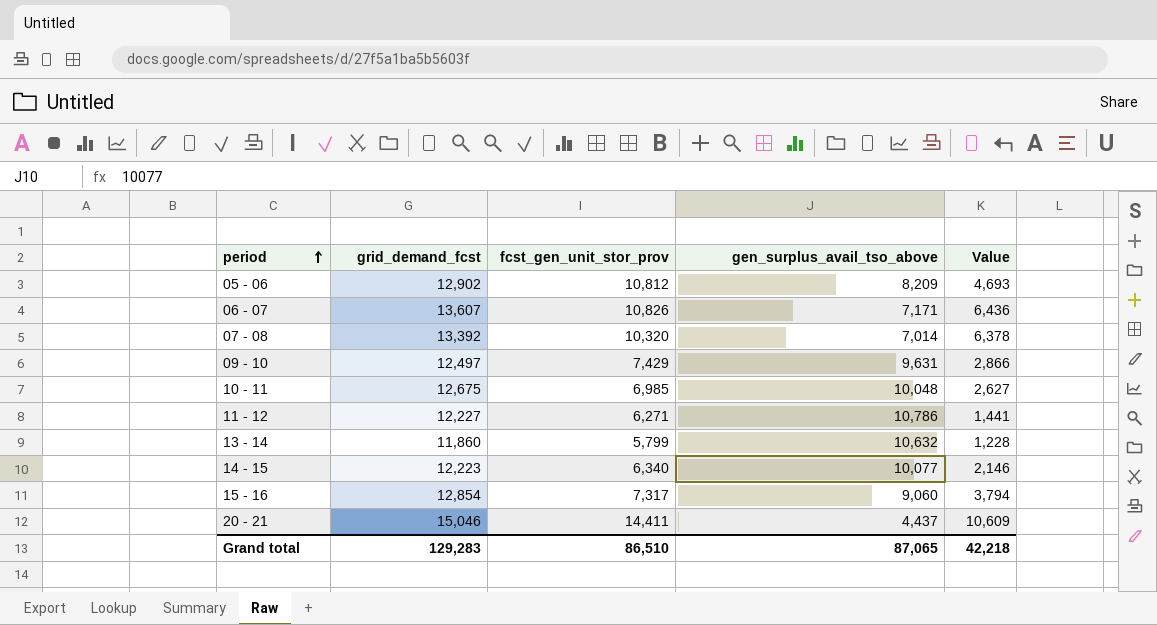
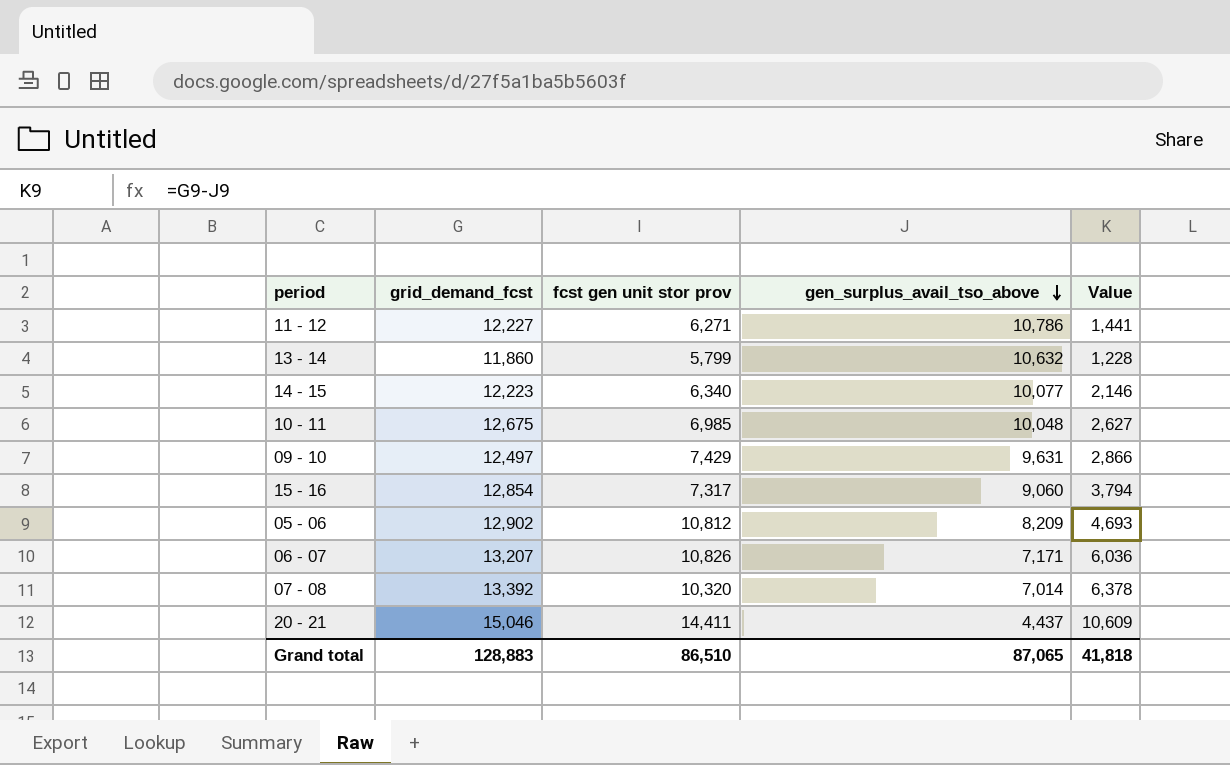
row order: period ascending -> gen_surplus_avail_tso_above descending
column name: fcst_gen_unit_stor_prov -> fcst gen unit stor prov
06 - 07 | grid_demand_fcst: 13,607 -> 13,207
06 - 07 | Value: 6,436 -> 6,036
Grand total | grid_demand_fcst: 129,283 -> 128,883
Grand total | Value: 42,218 -> 41,818

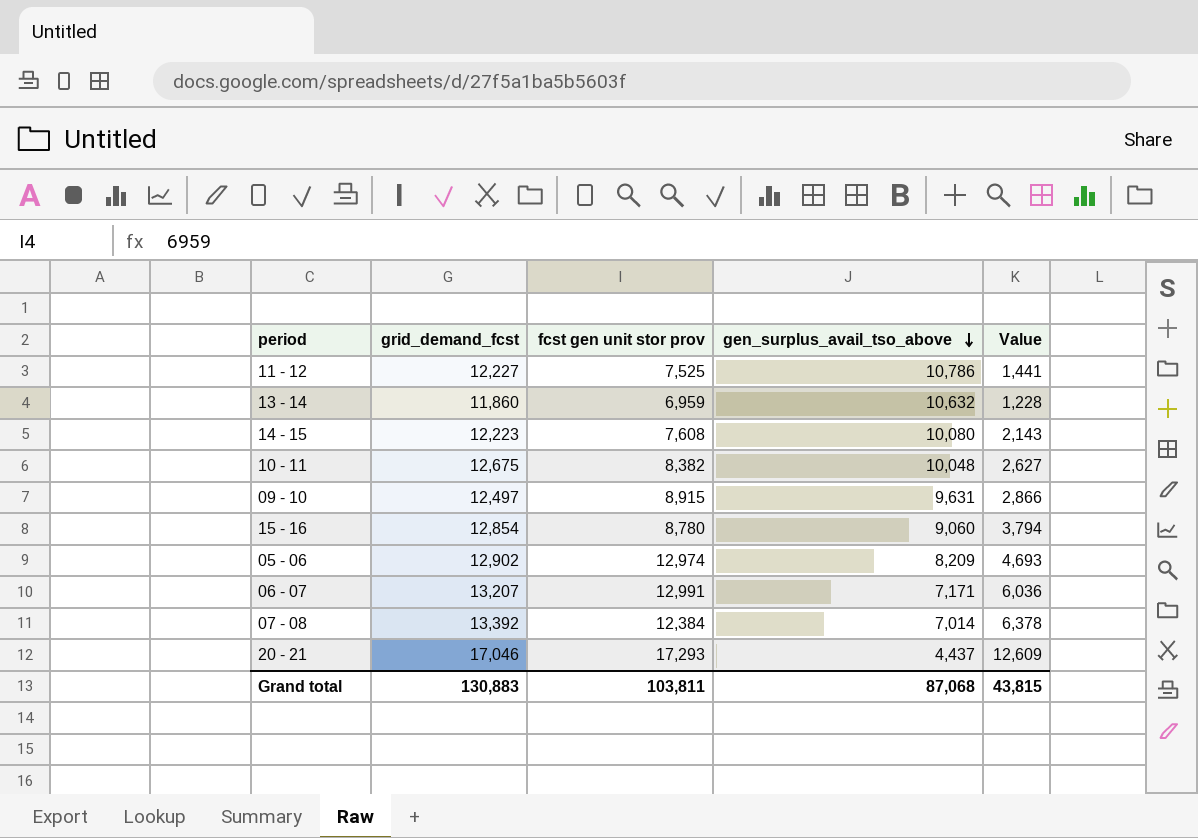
11 - 12 | fcst gen unit stor prov: 6,271 -> 7,525
13 - 14 | fcst gen unit stor prov: 5,799 -> 6,959
14 - 15 | fcst gen unit stor prov: 6,340 -> 7,608
14 - 15 | gen_surplus_avail_tso_above: 10,077 -> 10,080
14 - 15 | Value: 2,146 -> 2,143
10 - 11 | fcst gen unit stor prov: 6,985 -> 8,382
09 - 10 | fcst gen unit stor prov: 7,429 -> 8,915
15 - 16 | fcst gen unit stor prov: 7,317 -> 8,780
05 - 06 | fcst gen unit stor prov: 10,812 -> 12,974
06 - 07 | fcst gen unit stor prov: 10,826 -> 12,991
07 - 08 | fcst gen unit stor prov: 10,320 -> 12,384
20 - 21 | grid_demand_fcst: 15,046 -> 17,046
20 - 21 | fcst gen unit stor prov: 14,411 -> 17,293
20 - 21 | Value: 10,609 -> 12,609
Grand total | grid_demand_fcst: 128,883 -> 130,883
Grand total | fcst gen unit stor prov: 86,510 -> 103,811
Grand total | gen_surplus_avail_tso_above: 87,065 -> 87,068
Grand total | Value: 41,818 -> 43,815

